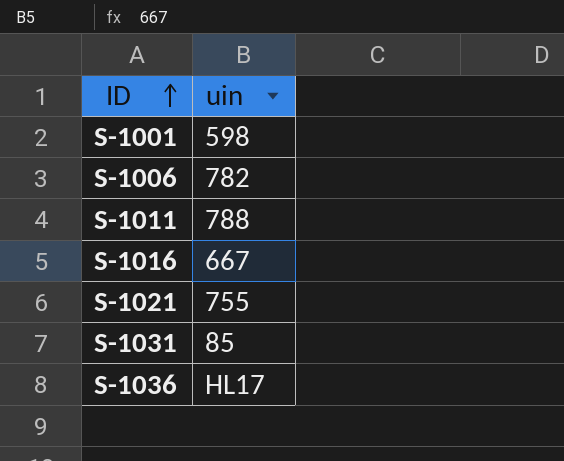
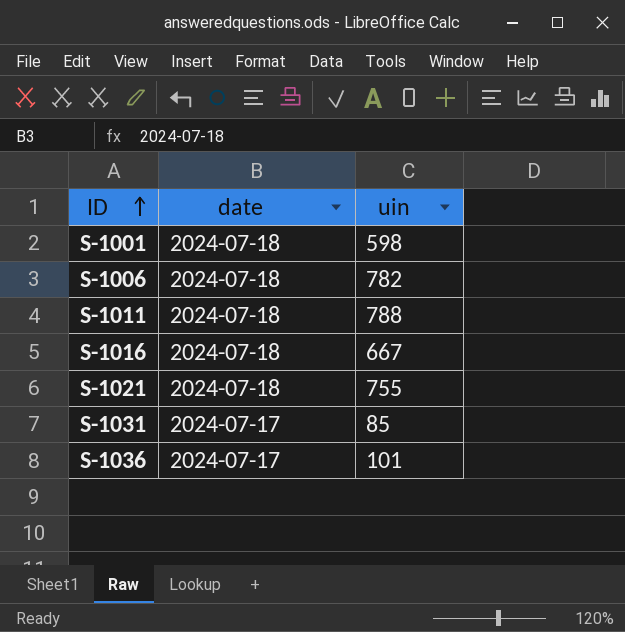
column date | position: none -> 2
S-1036 | uin: HL17 -> 101

